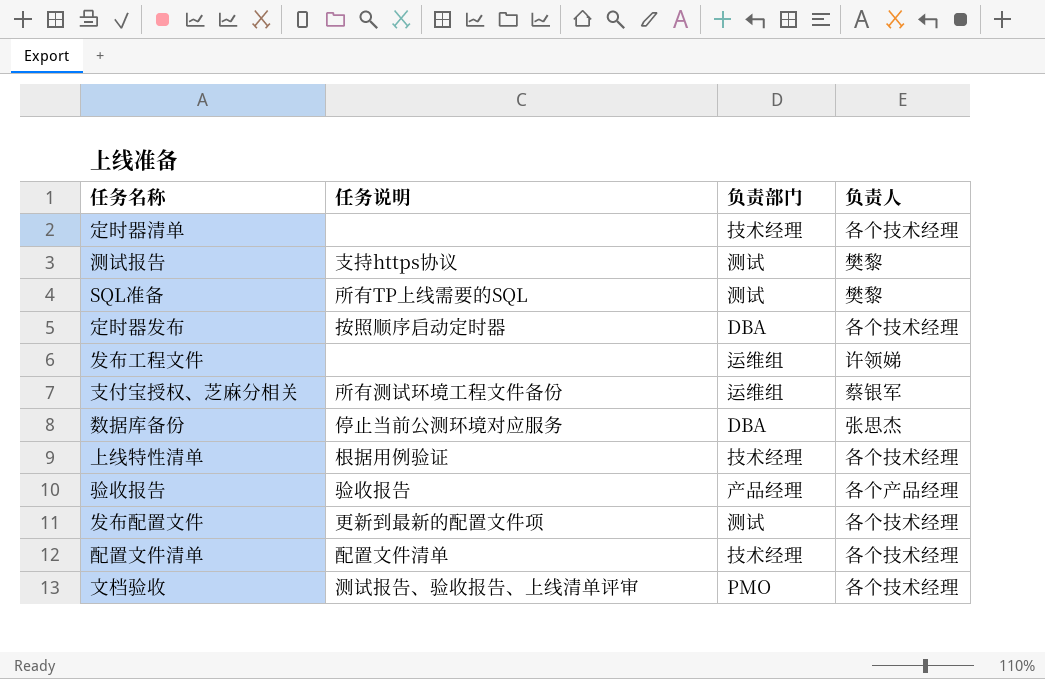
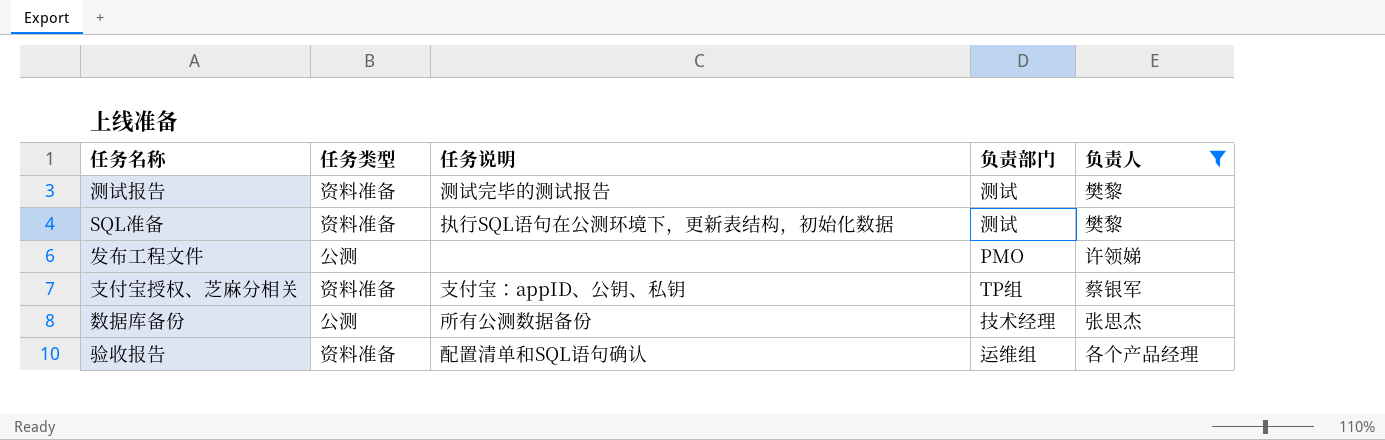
filter: none -> 负责人 != 各个技术经理
column 任务类型 | position: none -> 2
测试报告 | 任务说明: 支持https协议 -> 测试完毕的测试报告
SQL准备 | 任务说明: 所有TP上线需要的SQL -> 执行SQL语句在公测环境下，更新表结构，初始化数据
发布工程文件 | 负责部门: 运维组 -> PMO
支付宝授权、芝麻分相关 | 任务说明: 所有测试环境工程文件备份 -> 支付宝：appID、公钥、私钥
支付宝授权、芝麻分相关 | 负责部门: 运维组 -> TP组
数据库备份 | 任务说明: 停止当前公测环境对应服务 -> 所有公测数据备份
数据库备份 | 负责部门: DBA -> 技术经理
验收报告 | 任务说明: 验收报告 -> 配置清单和SQL语句确认
验收报告 | 负责部门: 产品经理 -> 运维组

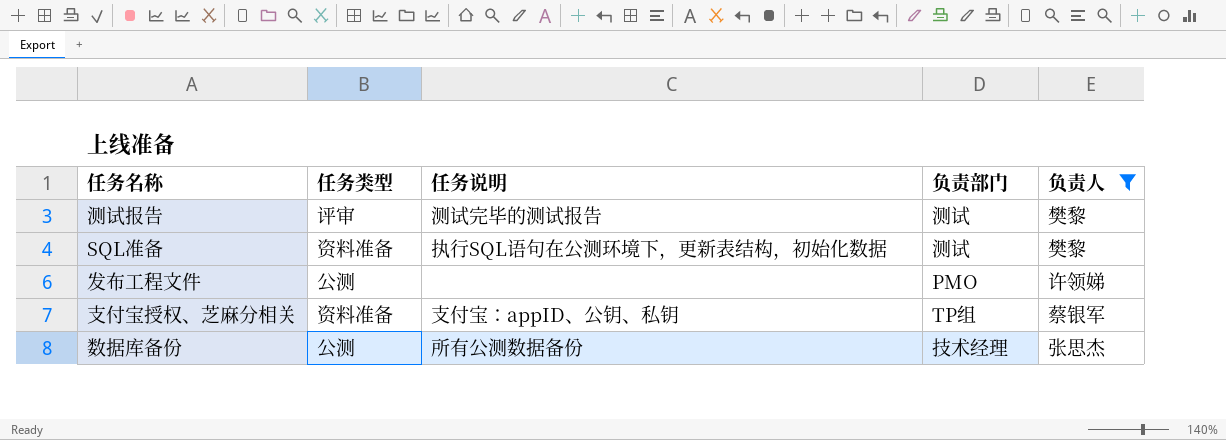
row 验收报告: 资料准备 | 配置清单和SQL语句确认 | 运维组 | 各个产品经理 -> none
测试报告 | 任务类型: 资料准备 -> 评审

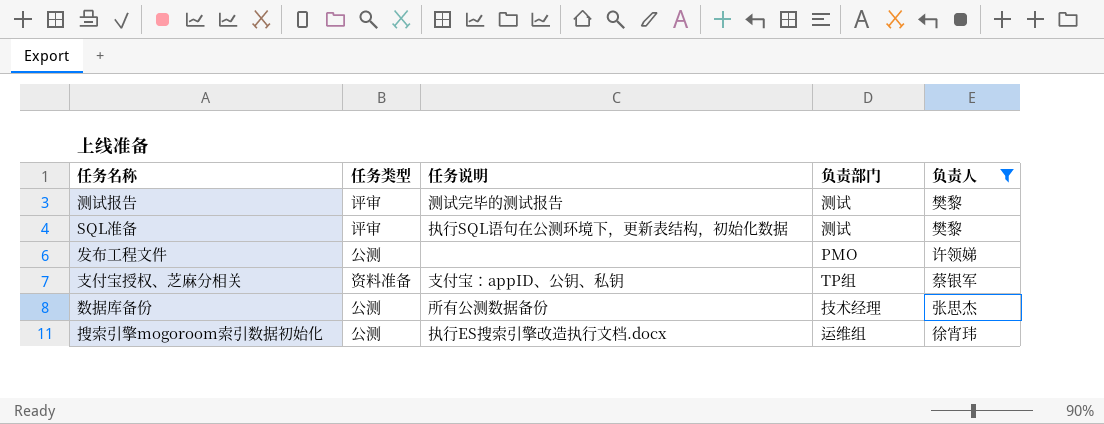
SQL准备 | 任务类型: 资料准备 -> 评审
row 搜索引擎mogoroom索引数据初始化: none -> 公测 | 执行ES搜索引擎改造执行文档.docx | 运维组 | 徐宵玮

